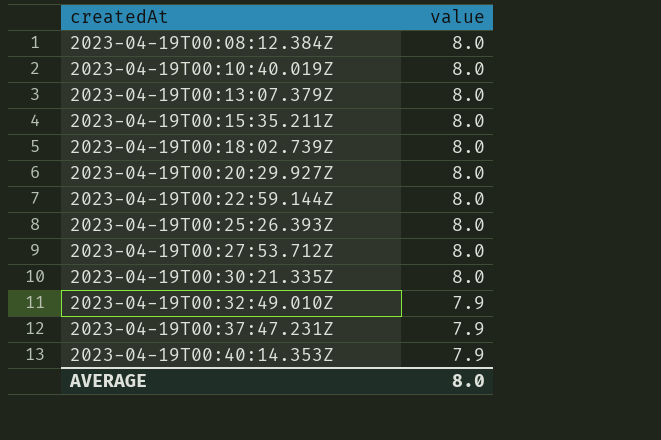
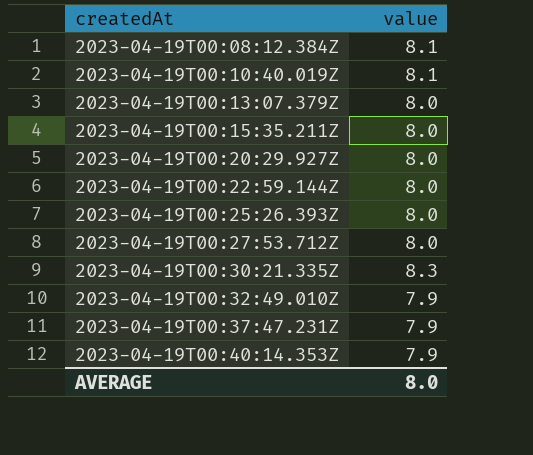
row 2023-04-19T00:18:02.739Z: 8.0 -> none
2023-04-19T00:08:12.384Z | value: 8.0 -> 8.1
2023-04-19T00:10:40.019Z | value: 8.0 -> 8.1
2023-04-19T00:30:21.335Z | value: 8.0 -> 8.3

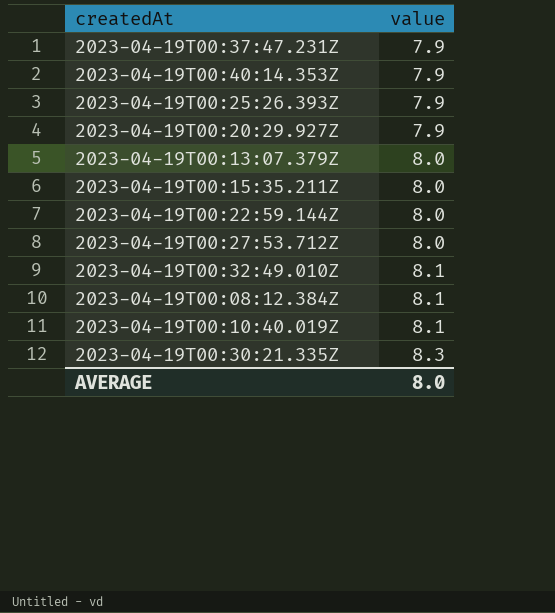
row order: createdAt ascending -> value ascending
2023-04-19T00:25:26.393Z | value: 8.0 -> 7.9
2023-04-19T00:20:29.927Z | value: 8.0 -> 7.9
2023-04-19T00:32:49.010Z | value: 7.9 -> 8.1

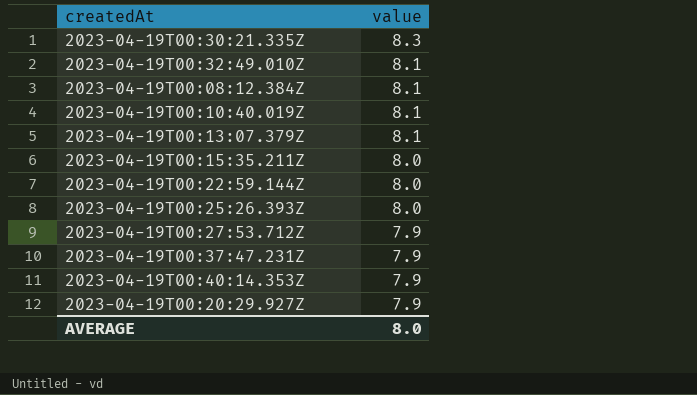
row order: value ascending -> value descending
2023-04-19T00:13:07.379Z | value: 8.0 -> 8.1
2023-04-19T00:25:26.393Z | value: 7.9 -> 8.0
2023-04-19T00:27:53.712Z | value: 8.0 -> 7.9

